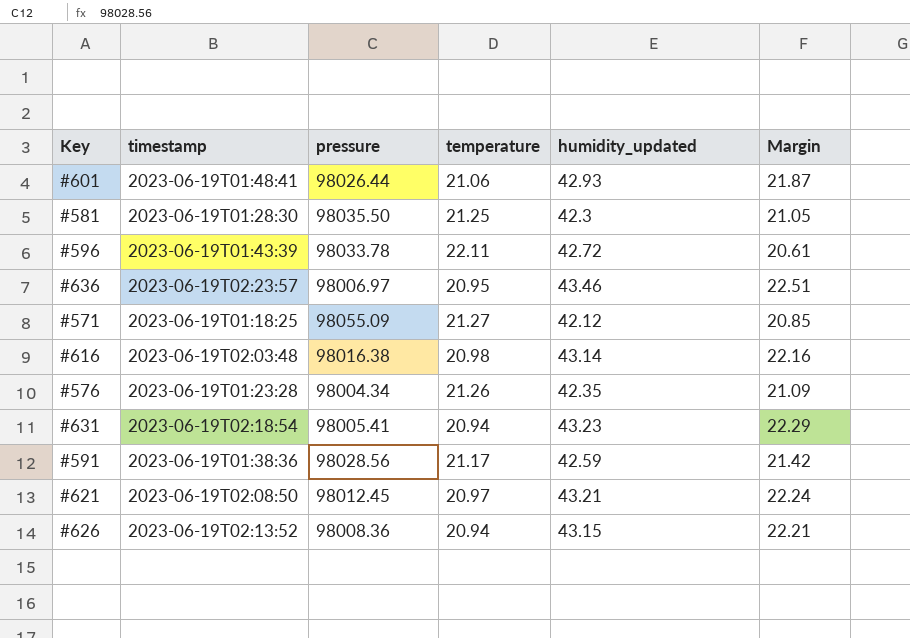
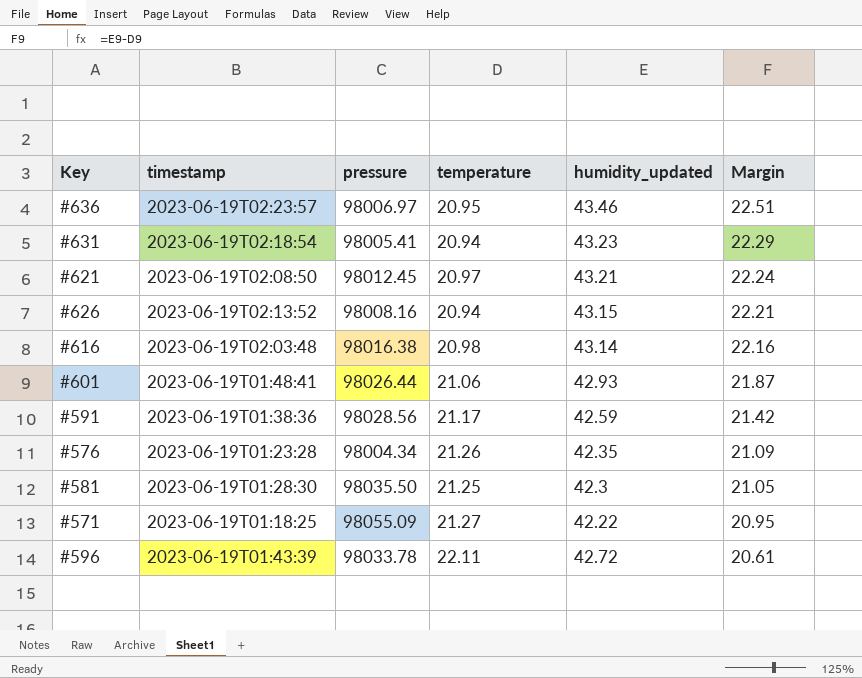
row order: none -> Margin descending
#626 | pressure: 98008.36 -> 98008.16
#571 | humidity_updated: 42.12 -> 42.22
#571 | Margin: 20.85 -> 20.95

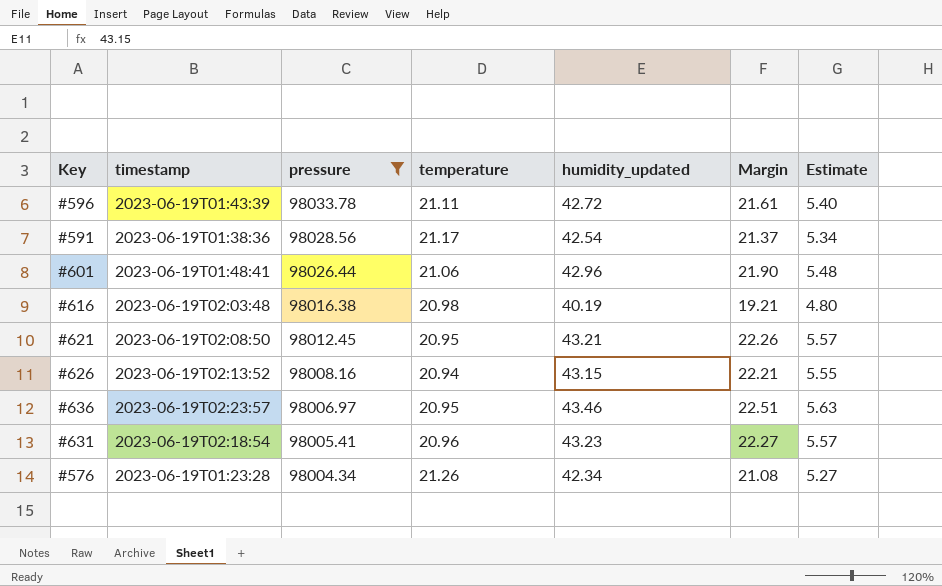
filter: none -> pressure <= 98033.78
row order: Margin descending -> pressure descending
column Estimate | formula: none -> [Margin] * 0.25
#596 | temperature: 22.11 -> 21.11
#596 | Margin: 20.61 -> 21.61
#591 | humidity_updated: 42.59 -> 42.54
#591 | Margin: 21.42 -> 21.37
#601 | humidity_updated: 42.93 -> 42.96
#601 | Margin: 21.87 -> 21.90
#616 | humidity_updated: 43.14 -> 40.19
#616 | Margin: 22.16 -> 19.21
#621 | temperature: 20.97 -> 20.95
#621 | Margin: 22.24 -> 22.26
#631 | temperature: 20.94 -> 20.96
#631 | Margin: 22.29 -> 22.27
#576 | humidity_updated: 42.35 -> 42.34
#576 | Margin: 21.09 -> 21.08

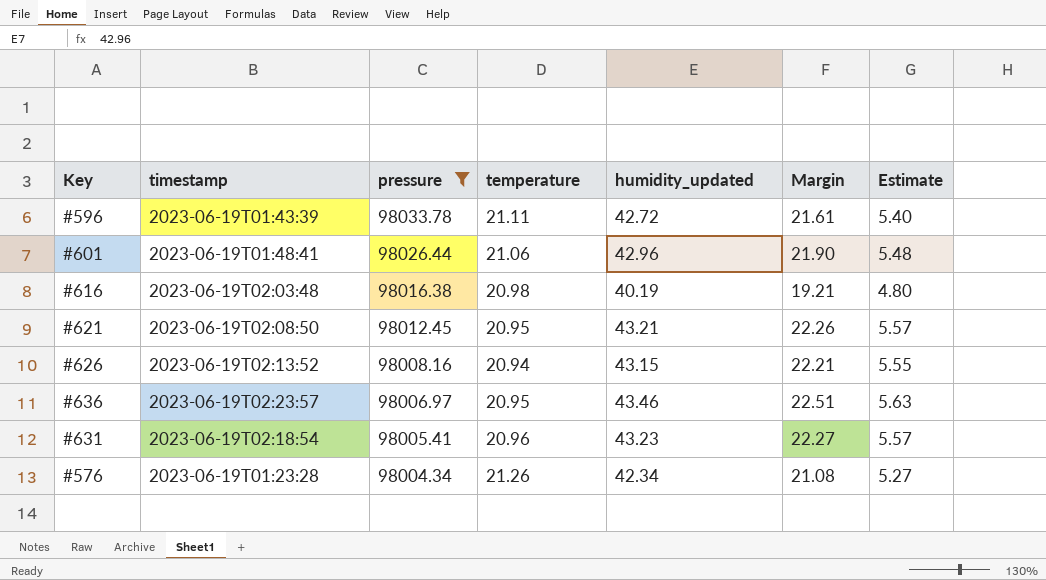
row #591: 2023-06-19T01:38:36 | 98028.56 | 21.17 | 42.54 | 21.37 | 5.34 -> none

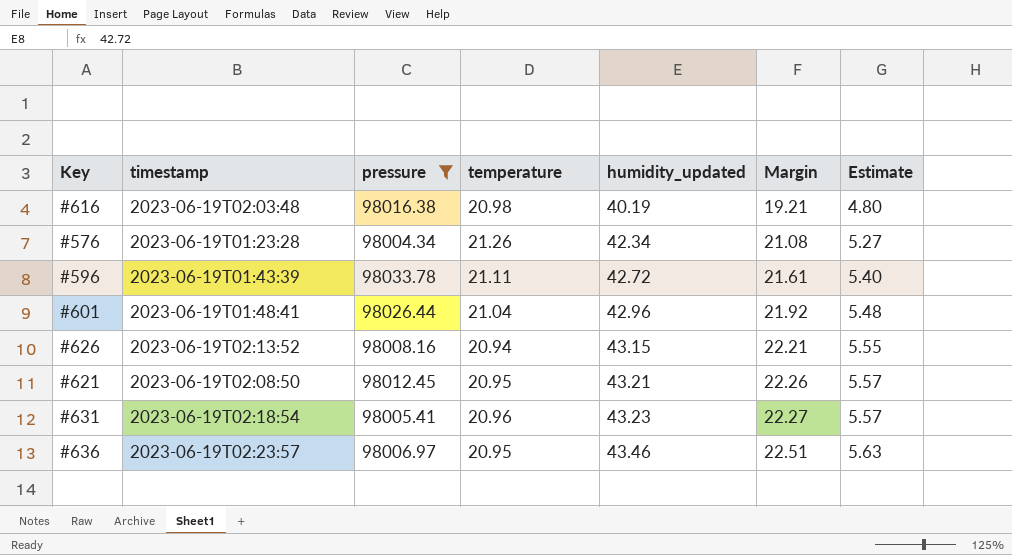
row order: pressure descending -> humidity_updated ascending
#601 | temperature: 21.06 -> 21.04
#601 | Margin: 21.90 -> 21.92

